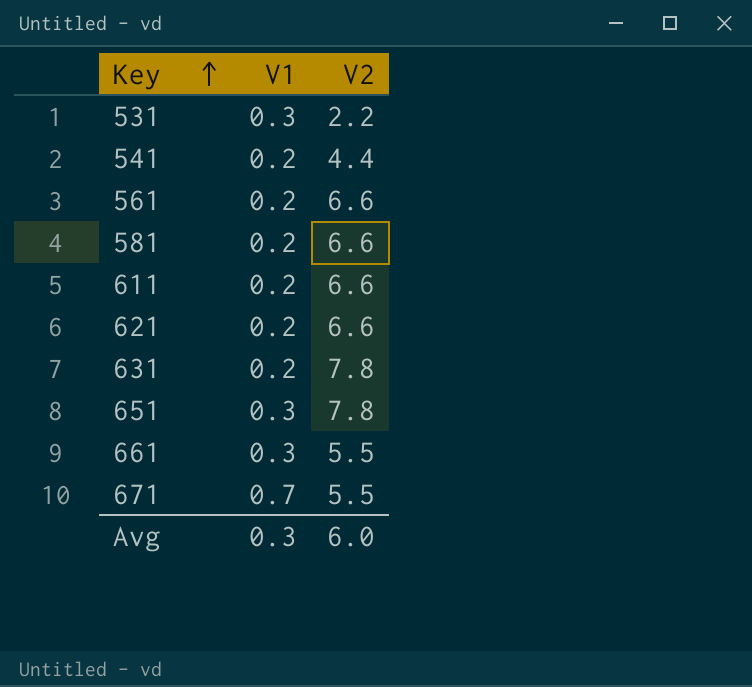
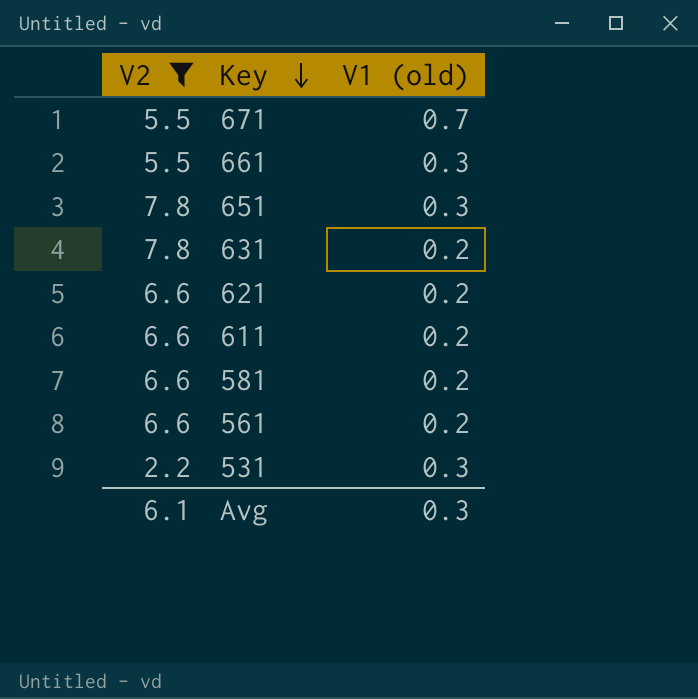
filter: none -> V2 != 4.4
row order: Key ascending -> Key descending
column V2 | position: 3 -> 1
column name: V1 -> V1 (old)
Avg | V2: 6.0 -> 6.1

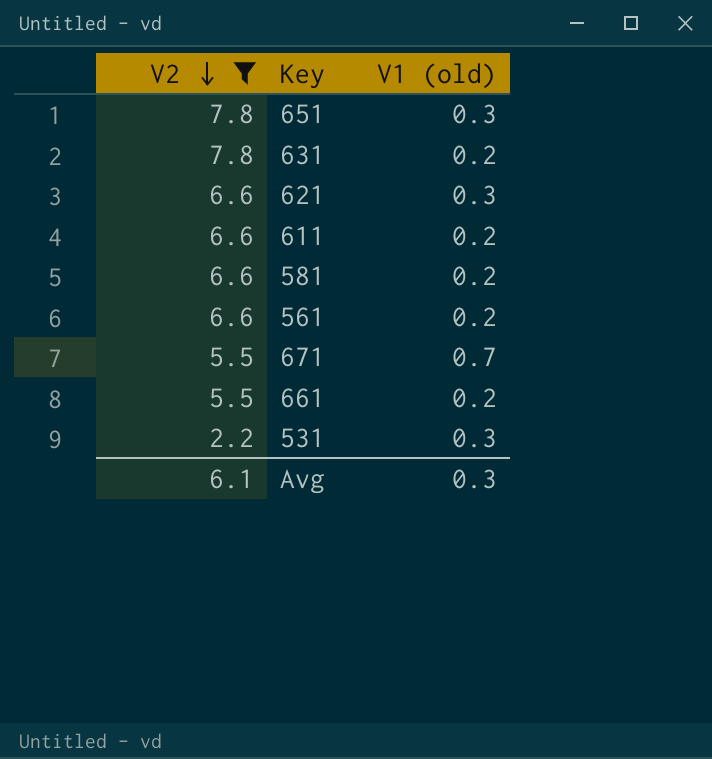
row order: Key descending -> V2 descending
621 | V1 (old): 0.2 -> 0.3
661 | V1 (old): 0.3 -> 0.2

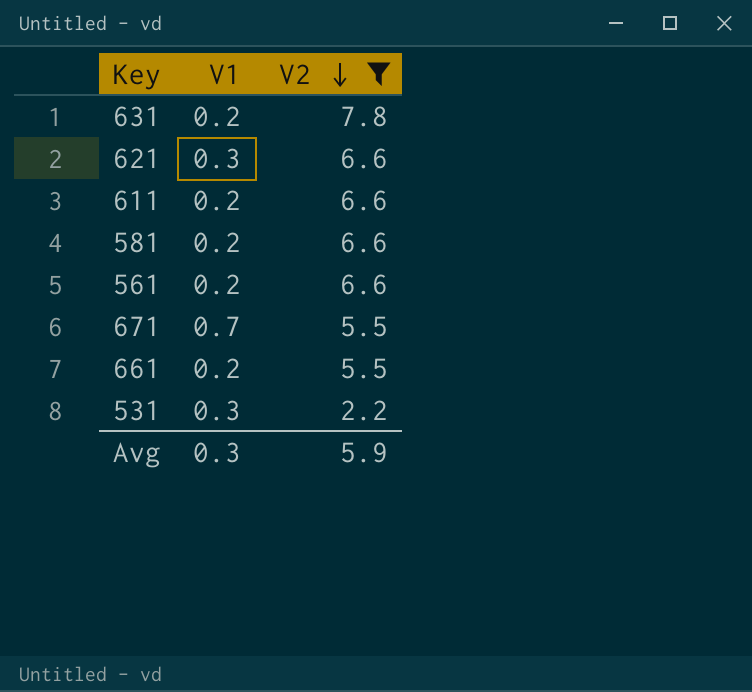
column name: V1 (old) -> V1
column V2 | position: 1 -> 3
row 651: 7.8 | 0.3 -> none
Avg | V2: 6.1 -> 5.9

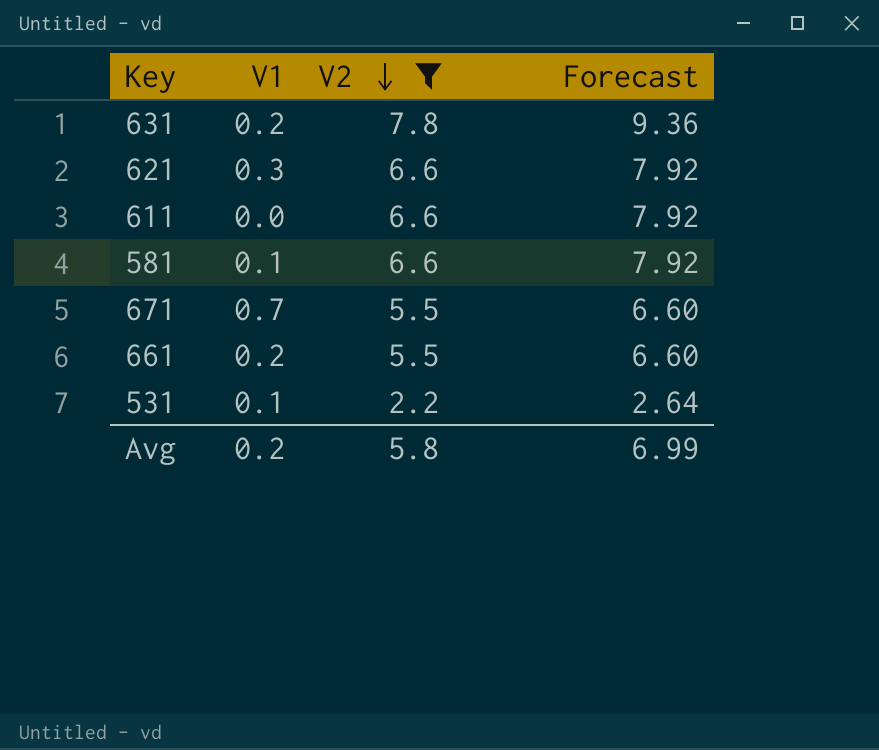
column Forecast | formula: none -> [V2] * 1.2
row 561: 0.2 | 6.6 -> none
611 | V1: 0.2 -> 0.0
581 | V1: 0.2 -> 0.1
531 | V1: 0.3 -> 0.1
Avg | V1: 0.3 -> 0.2
Avg | V2: 5.9 -> 5.8

